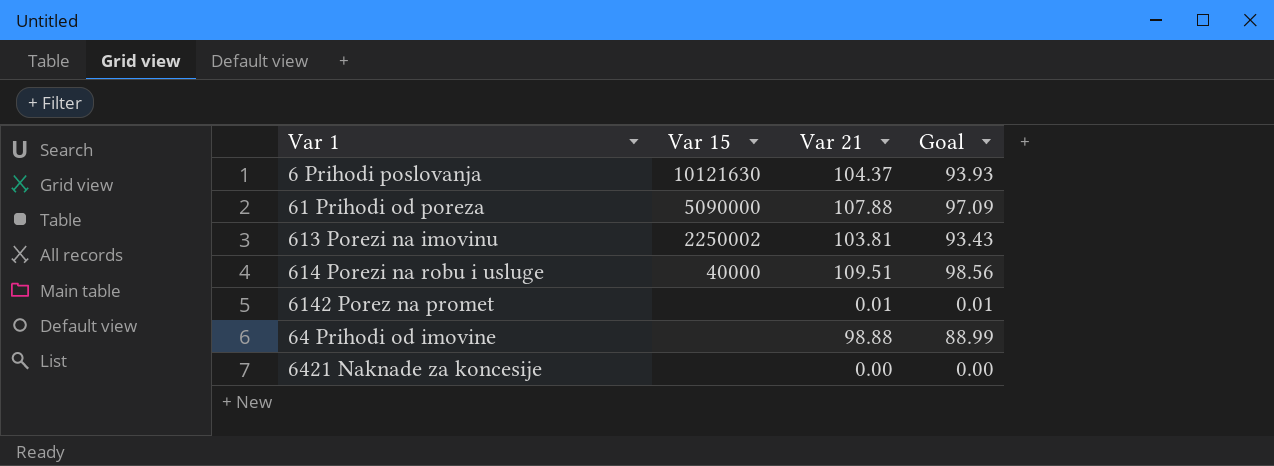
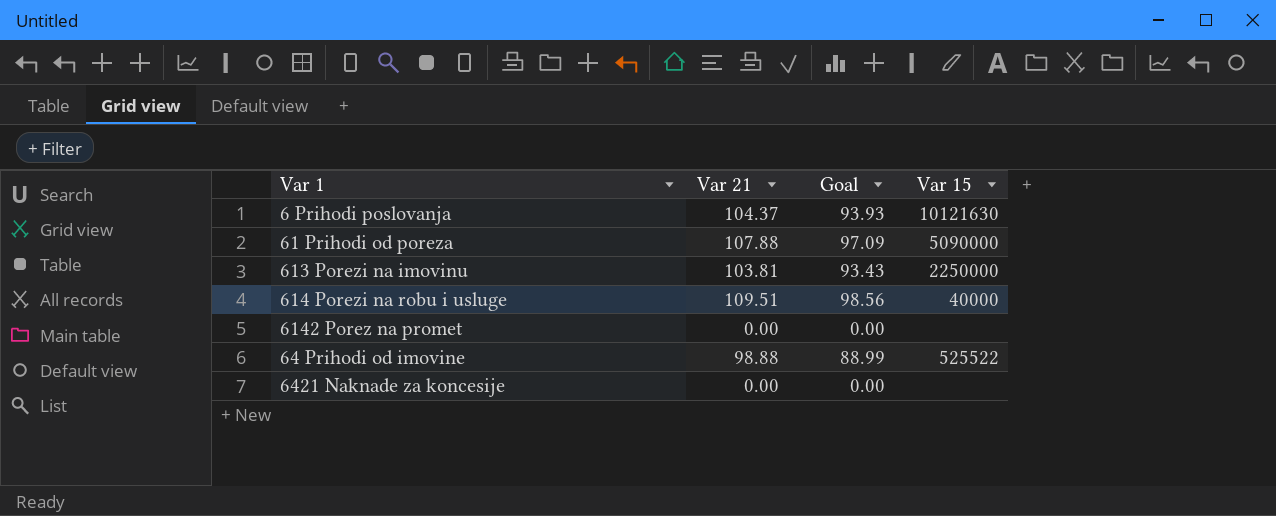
column Var 15 | position: 2 -> 4
613 Porezi na imovinu | Var 15: 2250002 -> 2250000
6142 Porez na promet | Var 21: 0.01 -> 0.00
6142 Porez na promet | Goal: 0.01 -> 0.00
64 Prihodi od imovine | Var 15: none -> 525522

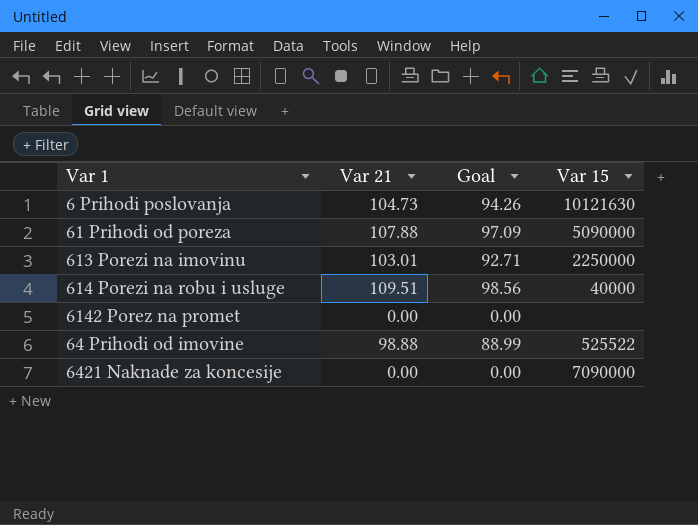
6 Prihodi poslovanja | Var 21: 104.37 -> 104.73
6 Prihodi poslovanja | Goal: 93.93 -> 94.26
613 Porezi na imovinu | Var 21: 103.81 -> 103.01
613 Porezi na imovinu | Goal: 93.43 -> 92.71
6421 Naknade za koncesije | Var 15: none -> 7090000

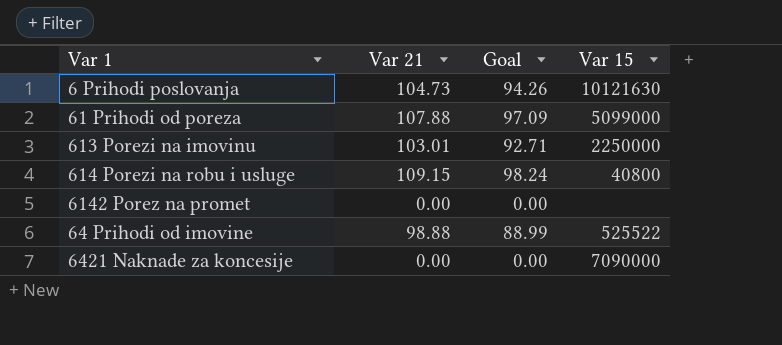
61 Prihodi od poreza | Var 15: 5090000 -> 5099000
614 Porezi na robu i usluge | Var 21: 109.51 -> 109.15
614 Porezi na robu i usluge | Goal: 98.56 -> 98.24
614 Porezi na robu i usluge | Var 15: 40000 -> 40800

